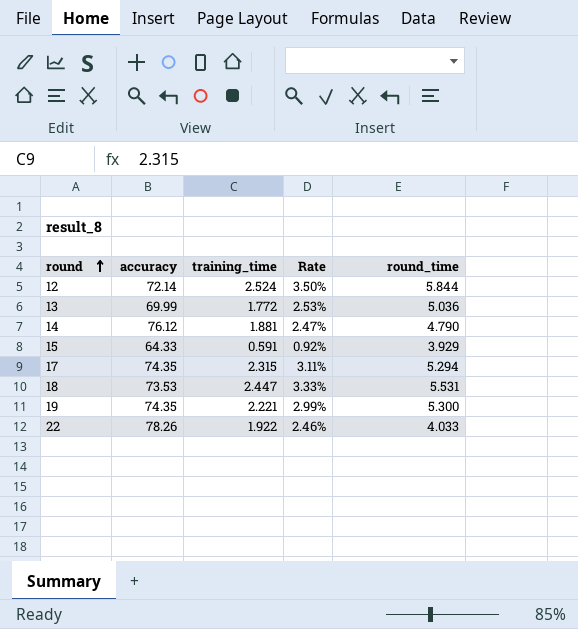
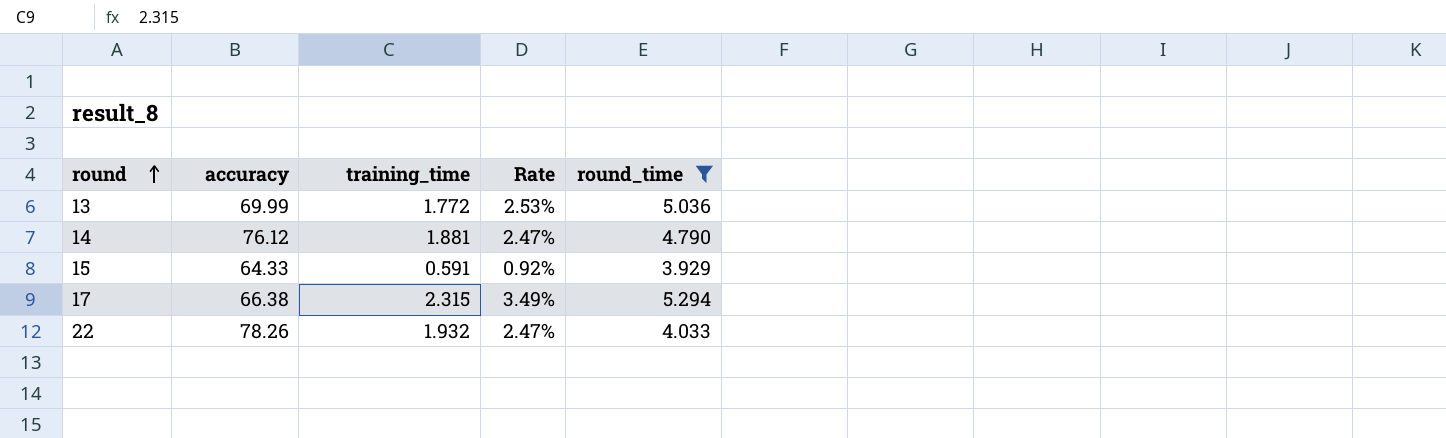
filter: none -> round_time <= 5.294
17 | accuracy: 74.35 -> 66.38
17 | Rate: 3.11% -> 3.49%
22 | training_time: 1.922 -> 1.932
22 | Rate: 2.46% -> 2.47%

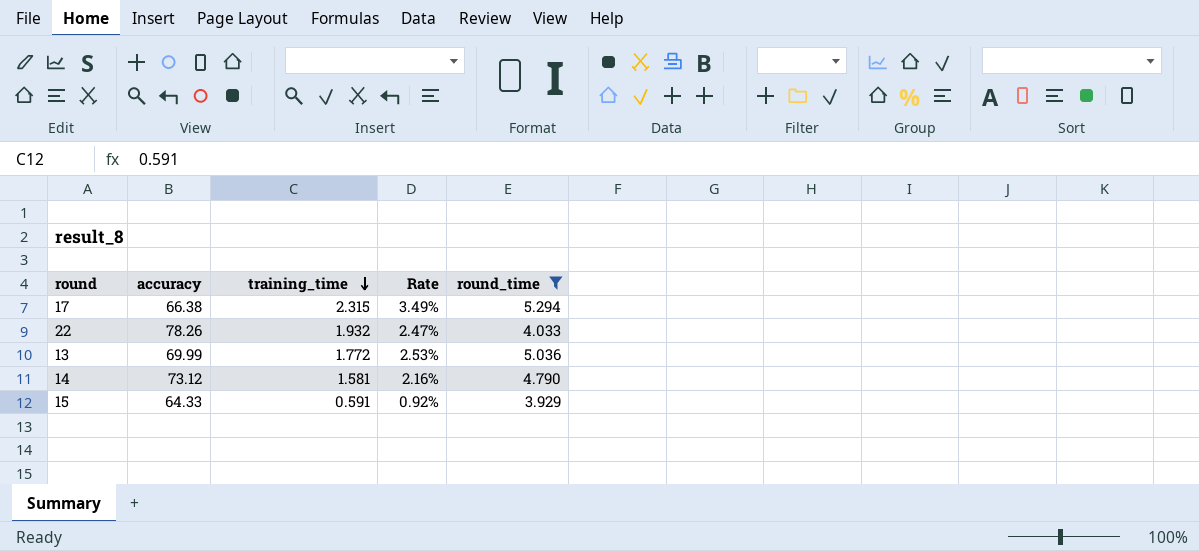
row order: round ascending -> training_time descending
14 | accuracy: 76.12 -> 73.12
14 | training_time: 1.881 -> 1.581
14 | Rate: 2.47% -> 2.16%

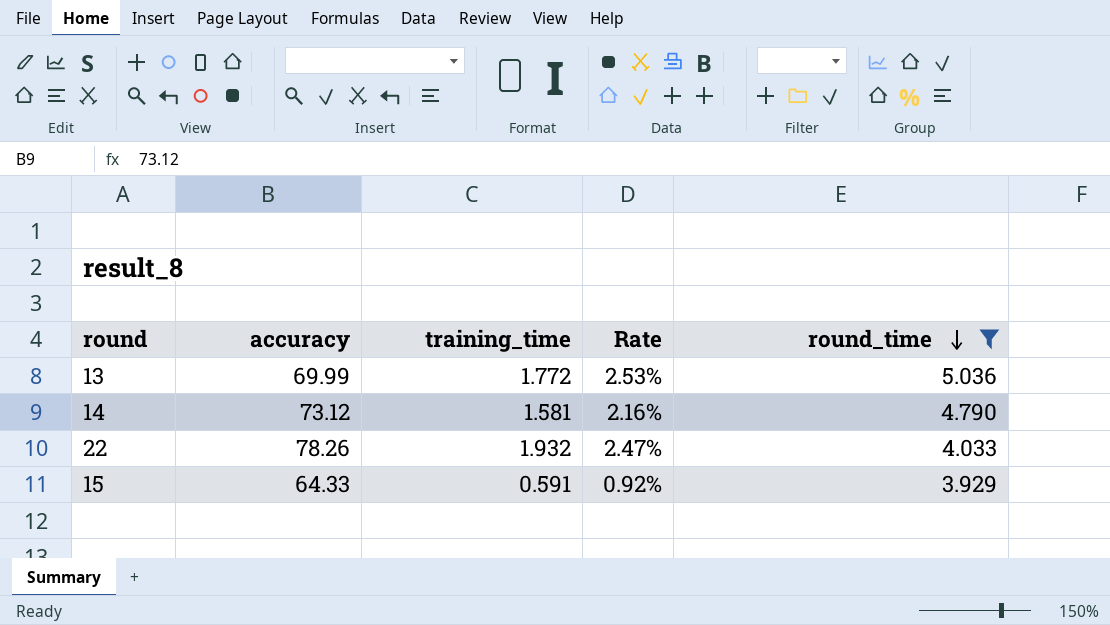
row order: training_time descending -> round_time descending
row 17: 66.38 | 2.315 | 3.49% | 5.294 -> none

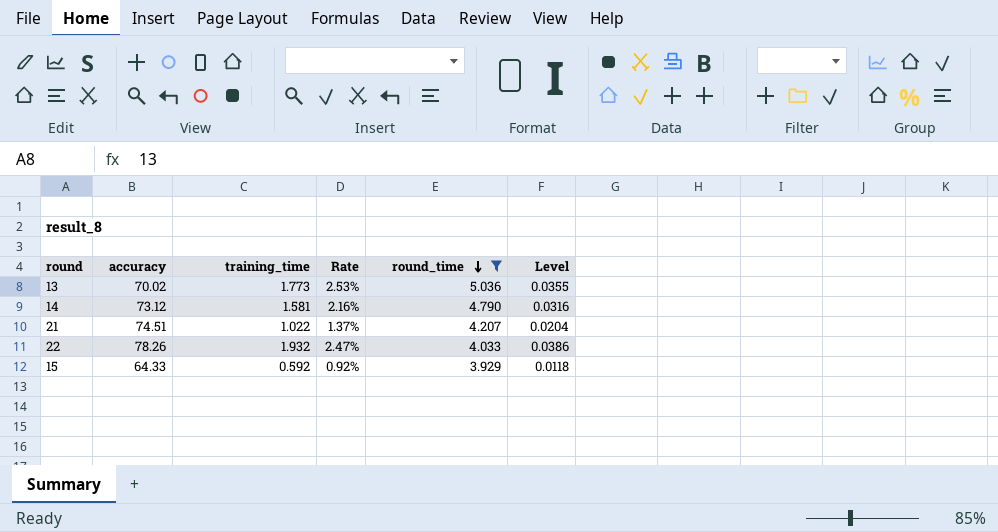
column Level | formula: none -> [training_time] * 0.02
13 | accuracy: 69.99 -> 70.02
13 | training_time: 1.772 -> 1.773
row 21: none -> 74.51 | 1.022 | 1.37% | 4.207 | 0.0204
15 | training_time: 0.591 -> 0.592

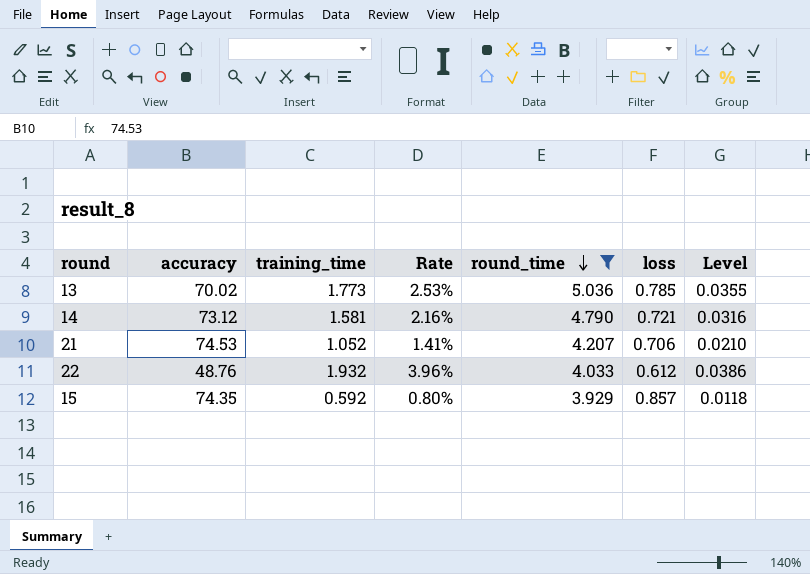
column loss | position: none -> 6
21 | accuracy: 74.51 -> 74.53
21 | training_time: 1.022 -> 1.052
21 | Rate: 1.37% -> 1.41%
21 | Level: 0.0204 -> 0.0210
22 | accuracy: 78.26 -> 48.76
22 | Rate: 2.47% -> 3.96%
15 | accuracy: 64.33 -> 74.35
15 | Rate: 0.92% -> 0.80%

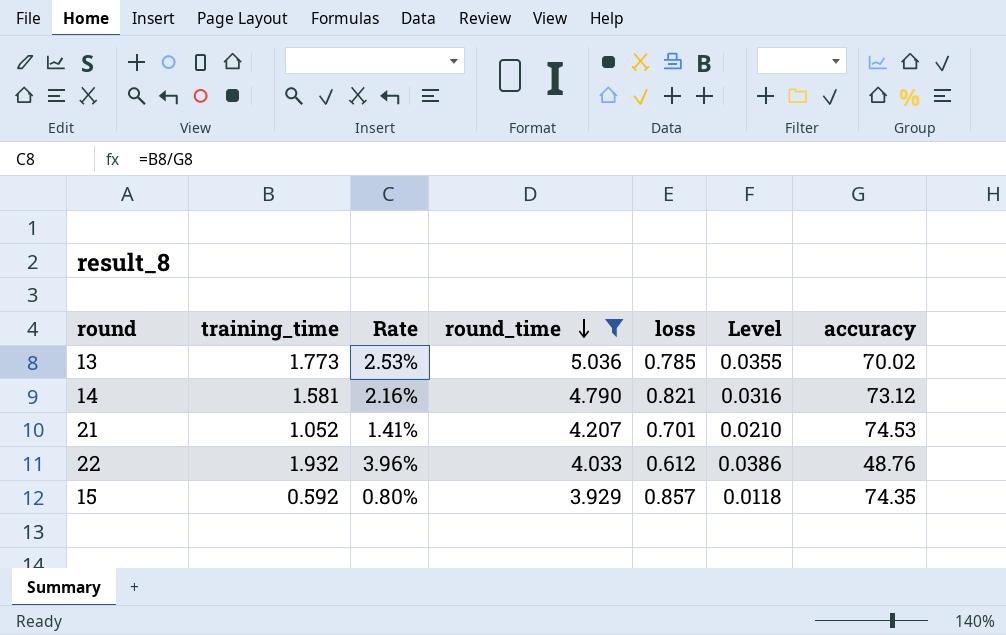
column accuracy | position: 2 -> 7
14 | loss: 0.721 -> 0.821
21 | loss: 0.706 -> 0.701

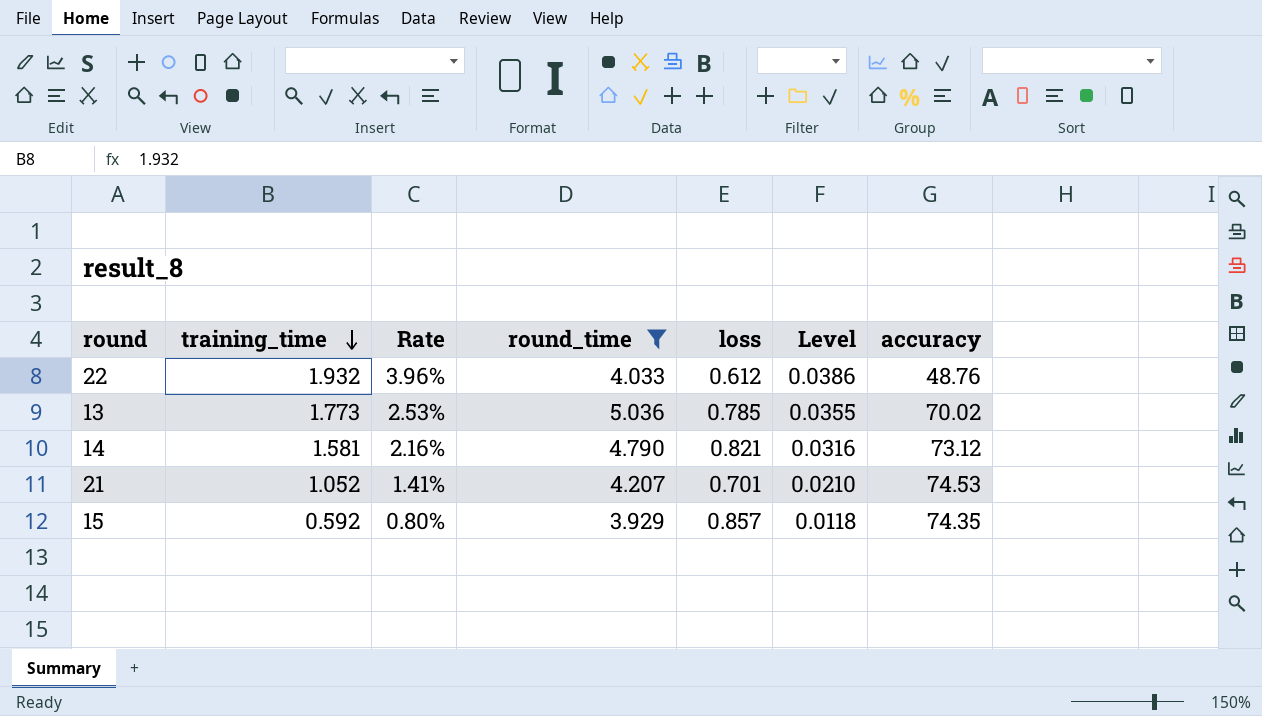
row order: round_time descending -> training_time descending

